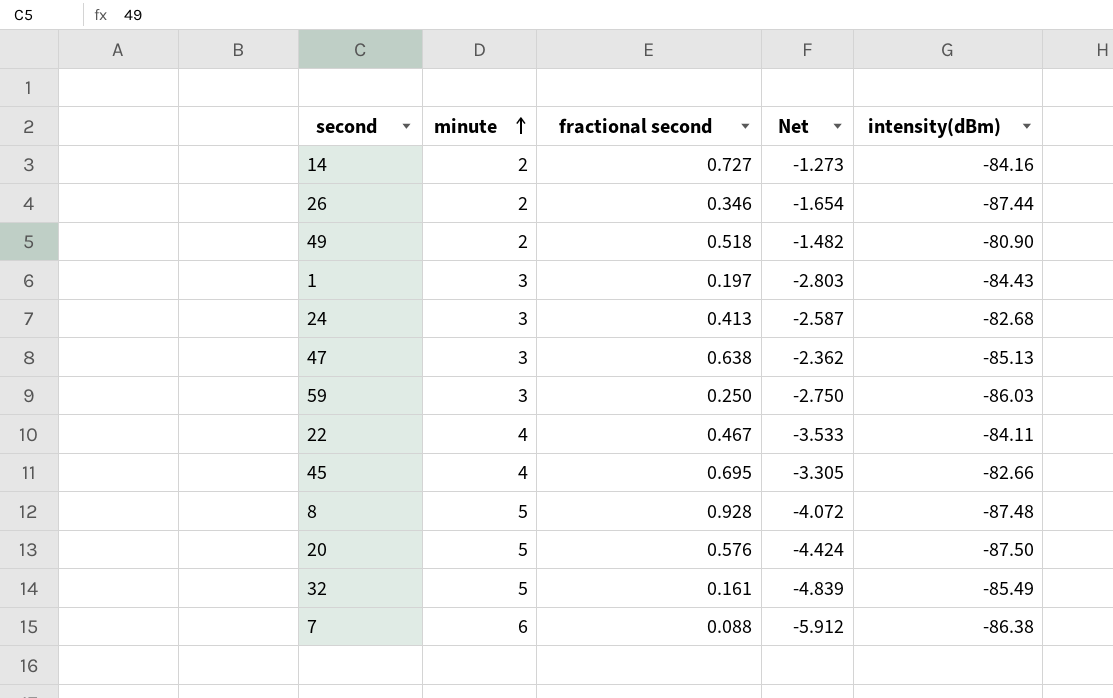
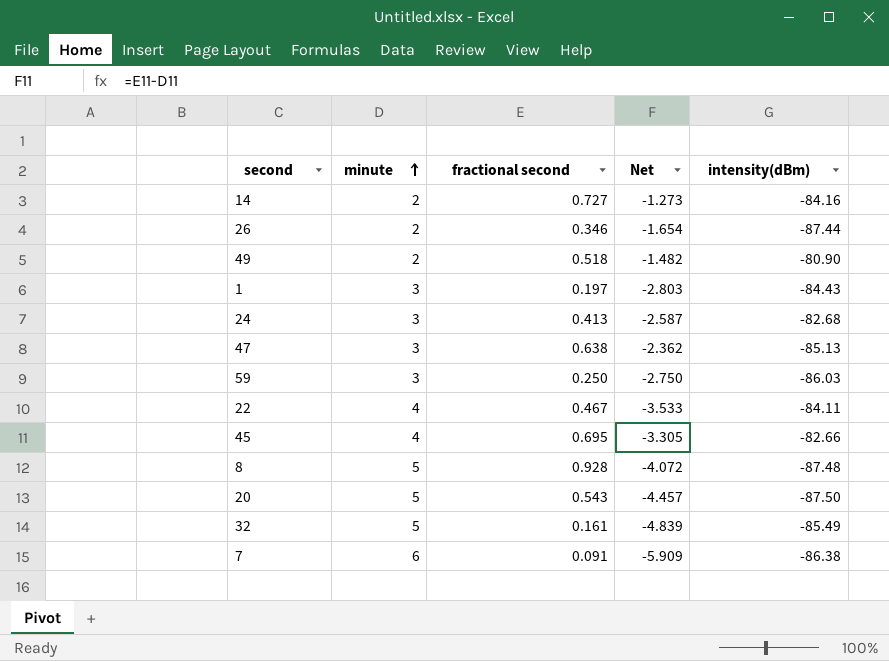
20 | fractional second: 0.576 -> 0.543
20 | Net: -4.424 -> -4.457
7 | fractional second: 0.088 -> 0.091
7 | Net: -5.912 -> -5.909

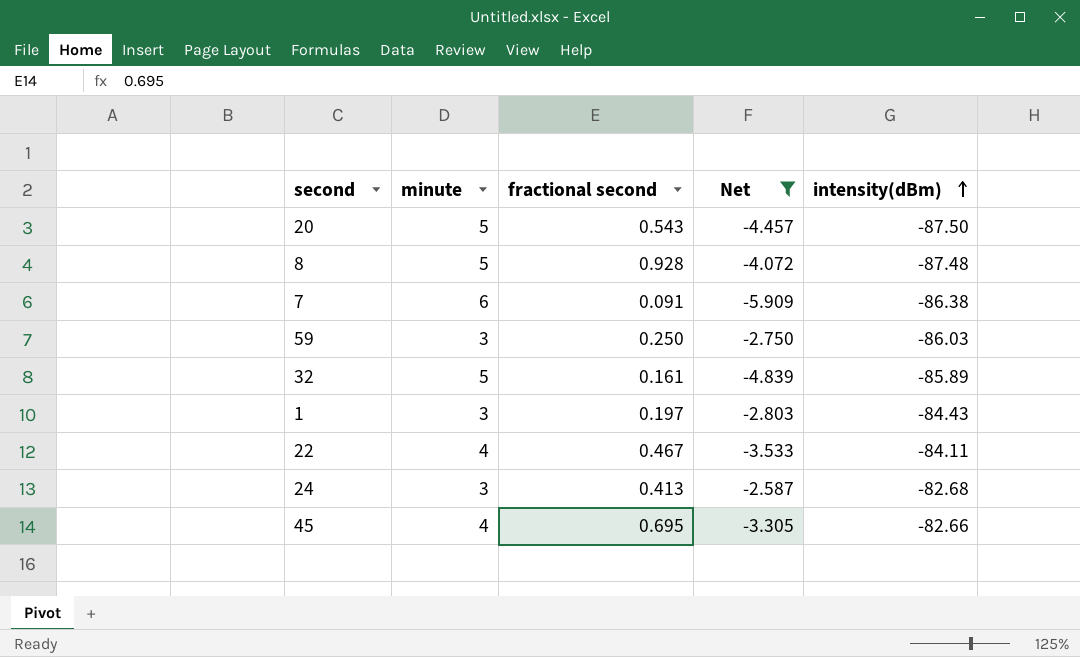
filter: none -> Net <= -2.587
row order: minute ascending -> intensity(dBm) ascending
32 | intensity(dBm): -85.49 -> -85.89

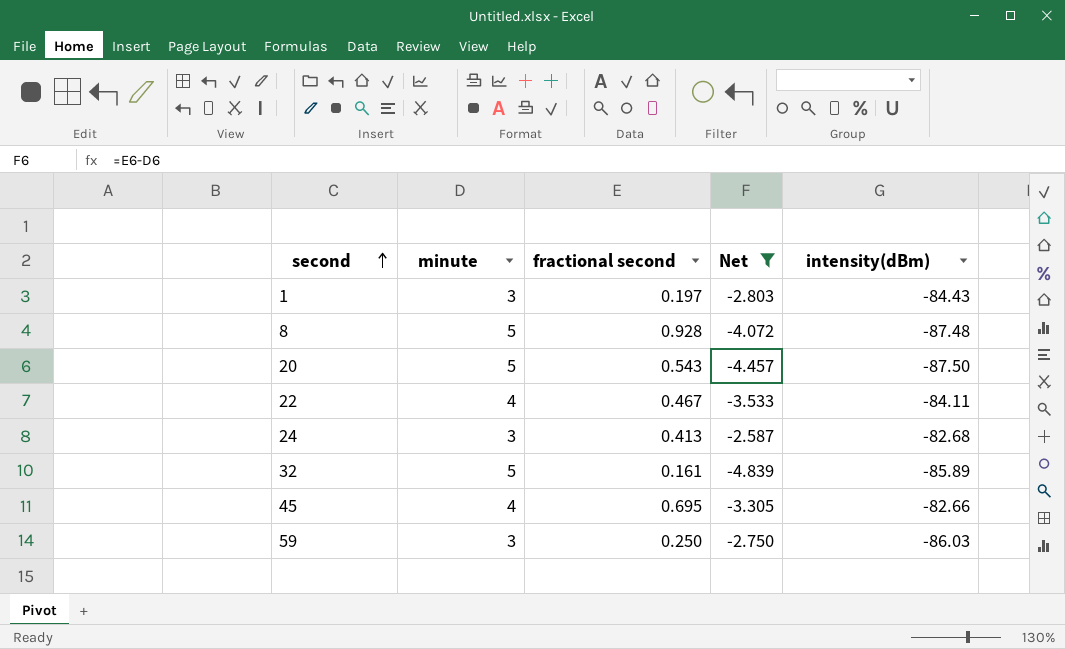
row order: intensity(dBm) ascending -> second ascending
row 7: 6 | 0.091 | -5.909 | -86.38 -> none

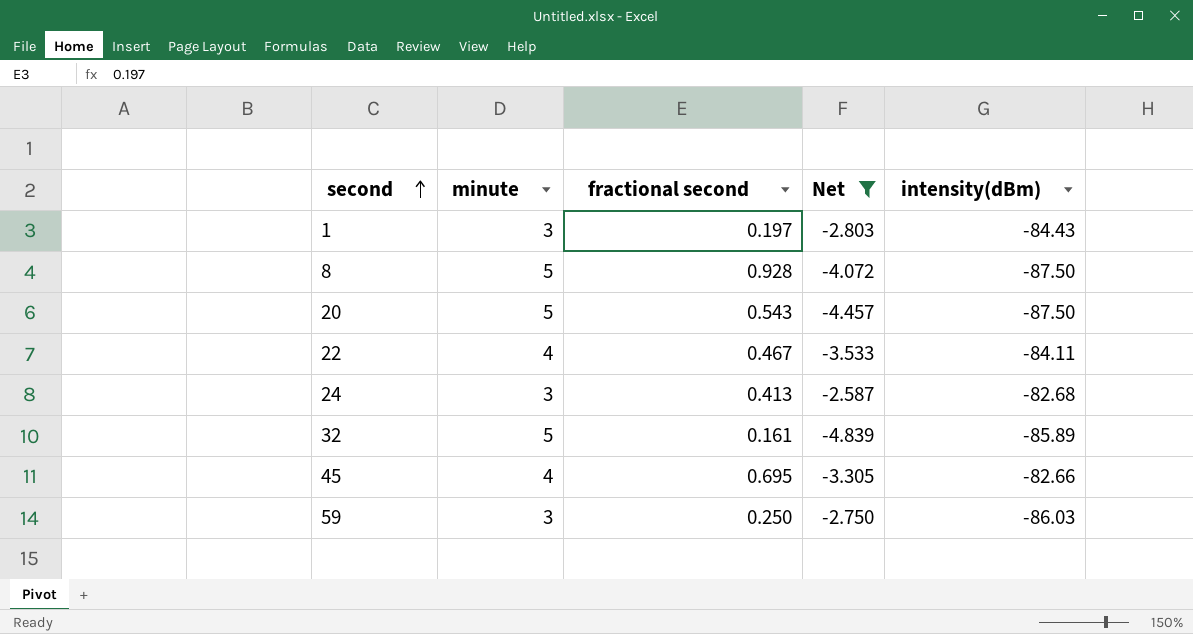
8 | intensity(dBm): -87.48 -> -87.50

